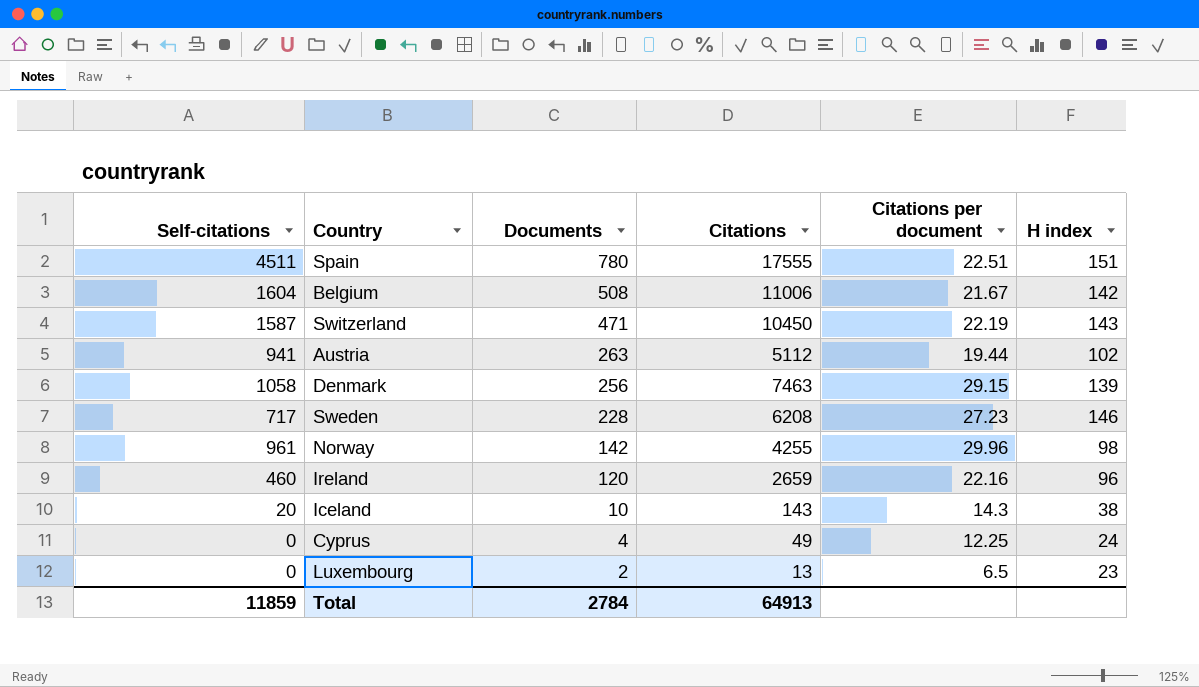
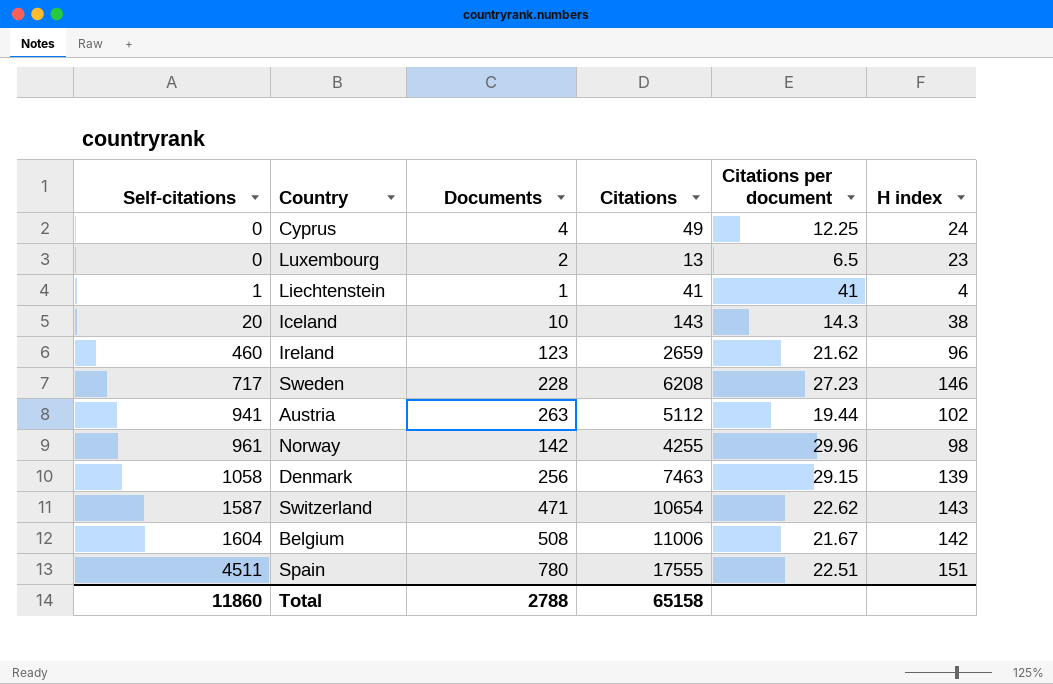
row order: Documents descending -> Self-citations ascending
row Liechtenstein: none -> 1 | 1 | 41 | 41 | 4
Ireland | Documents: 120 -> 123
Ireland | Citations per document: 22.16 -> 21.62
Switzerland | Citations: 10450 -> 10654
Switzerland | Citations per document: 22.19 -> 22.62
Total | Self-citations: 11859 -> 11860
Total | Documents: 2784 -> 2788
Total | Citations: 64913 -> 65158

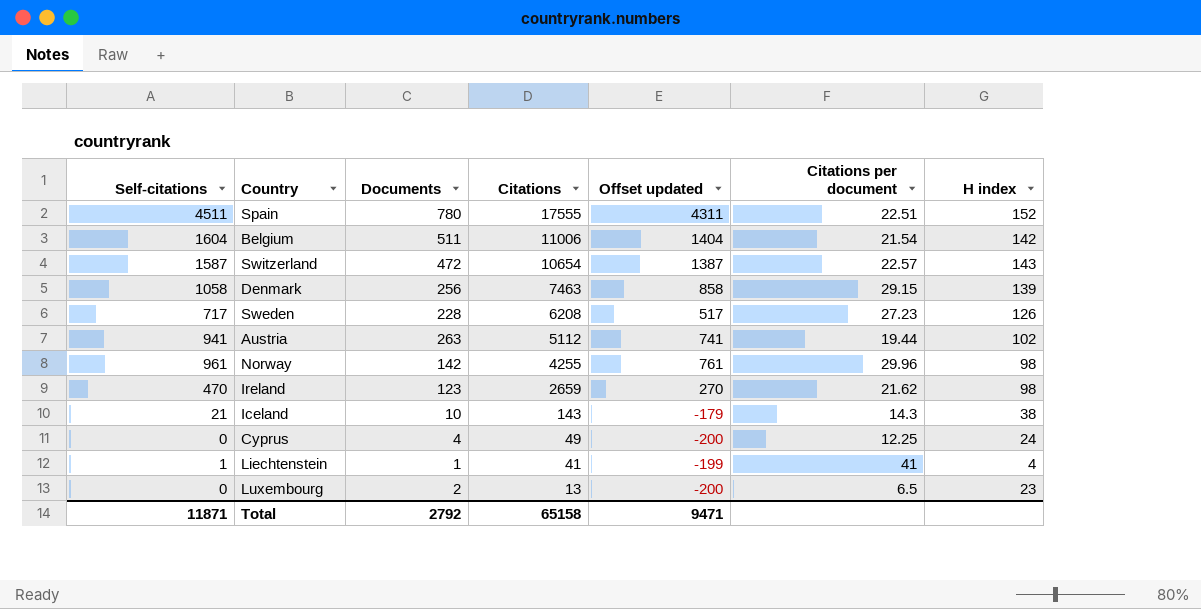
row order: Self-citations ascending -> Citations descending
column Offset updated | formula: none -> [Self-citations] - 200
Spain | H index: 151 -> 152
Belgium | Documents: 508 -> 511
Belgium | Citations per document: 21.67 -> 21.54
Switzerland | Documents: 471 -> 472
Switzerland | Citations per document: 22.62 -> 22.57
Sweden | H index: 146 -> 126
Ireland | Self-citations: 460 -> 470
Ireland | H index: 96 -> 98
Iceland | Self-citations: 20 -> 21
Total | Self-citations: 11860 -> 11871
Total | Documents: 2788 -> 2792

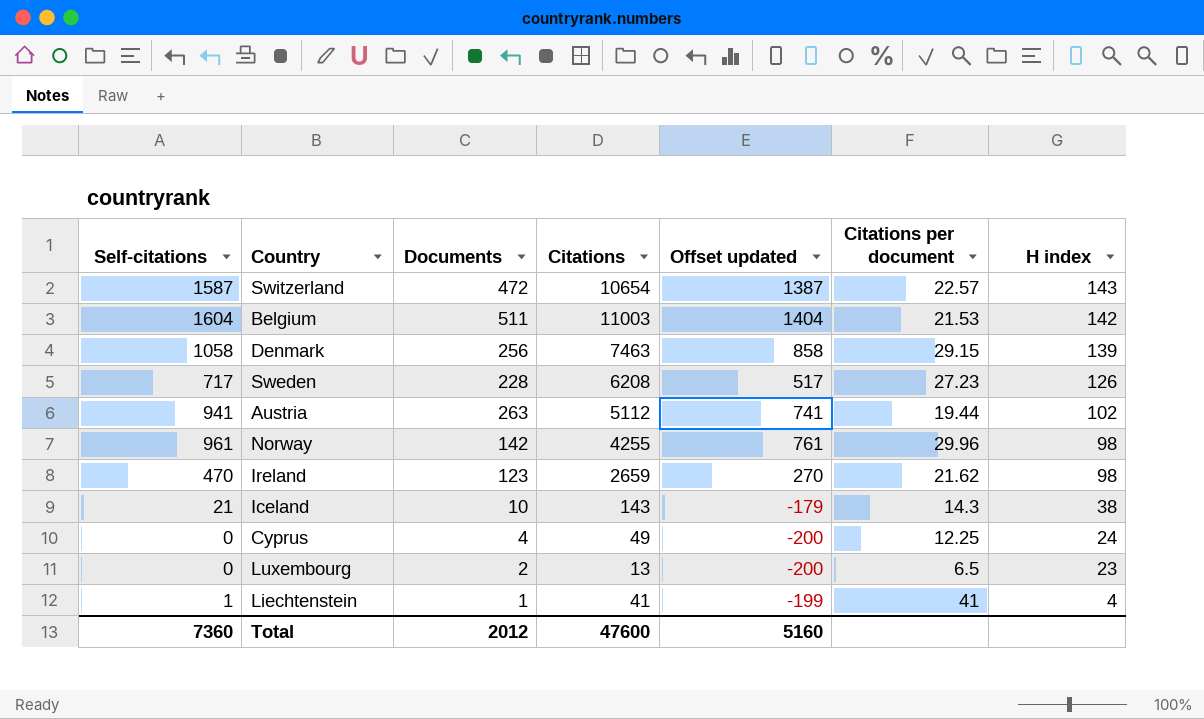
row order: Citations descending -> H index descending
row Spain: 4511 | 780 | 17555 | 4311 | 22.51 | 152 -> none
Belgium | Citations: 11006 -> 11003
Belgium | Citations per document: 21.54 -> 21.53
Total | Self-citations: 11871 -> 7360
Total | Documents: 2792 -> 2012
Total | Citations: 65158 -> 47600
Total | Offset updated: 9471 -> 5160

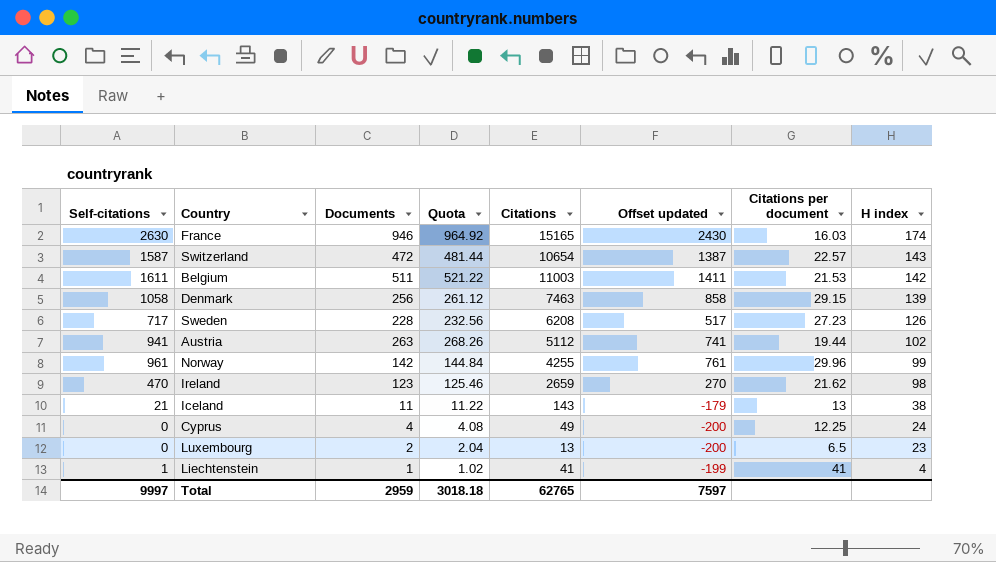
column Quota | formula: none -> [Documents] * 1.02
row France: none -> 2630 | 946 | 964.92 | 15165 | 2430 | 16.03 | 174
Belgium | Self-citations: 1604 -> 1611
Belgium | Offset updated: 1404 -> 1411
Norway | H index: 98 -> 99
Iceland | Documents: 10 -> 11
Iceland | Citations per document: 14.3 -> 13
Total | Self-citations: 7360 -> 9997
Total | Documents: 2012 -> 2959
Total | Citations: 47600 -> 62765
Total | Offset updated: 5160 -> 7597

